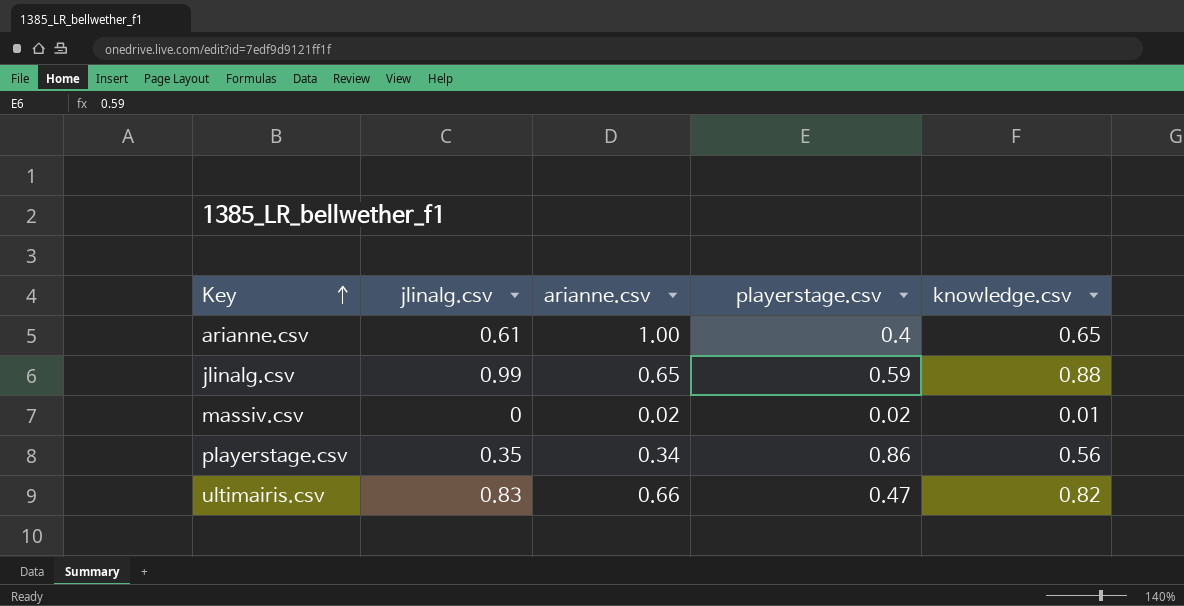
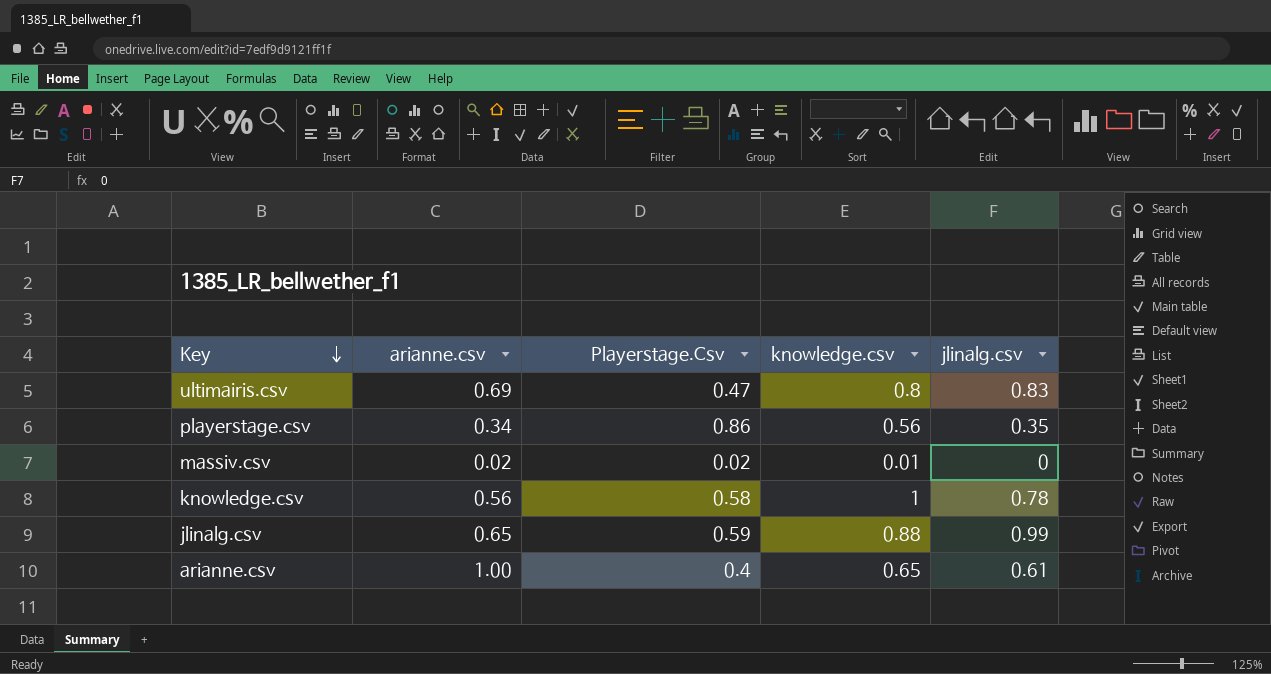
row order: Key ascending -> Key descending
column name: playerstage.csv -> Playerstage.Csv
column jlinalg.csv | position: 2 -> 5
ultimairis.csv | arianne.csv: 0.66 -> 0.69
ultimairis.csv | knowledge.csv: 0.82 -> 0.8
row knowledge.csv: none -> 0.56 | 0.58 | 1 | 0.78

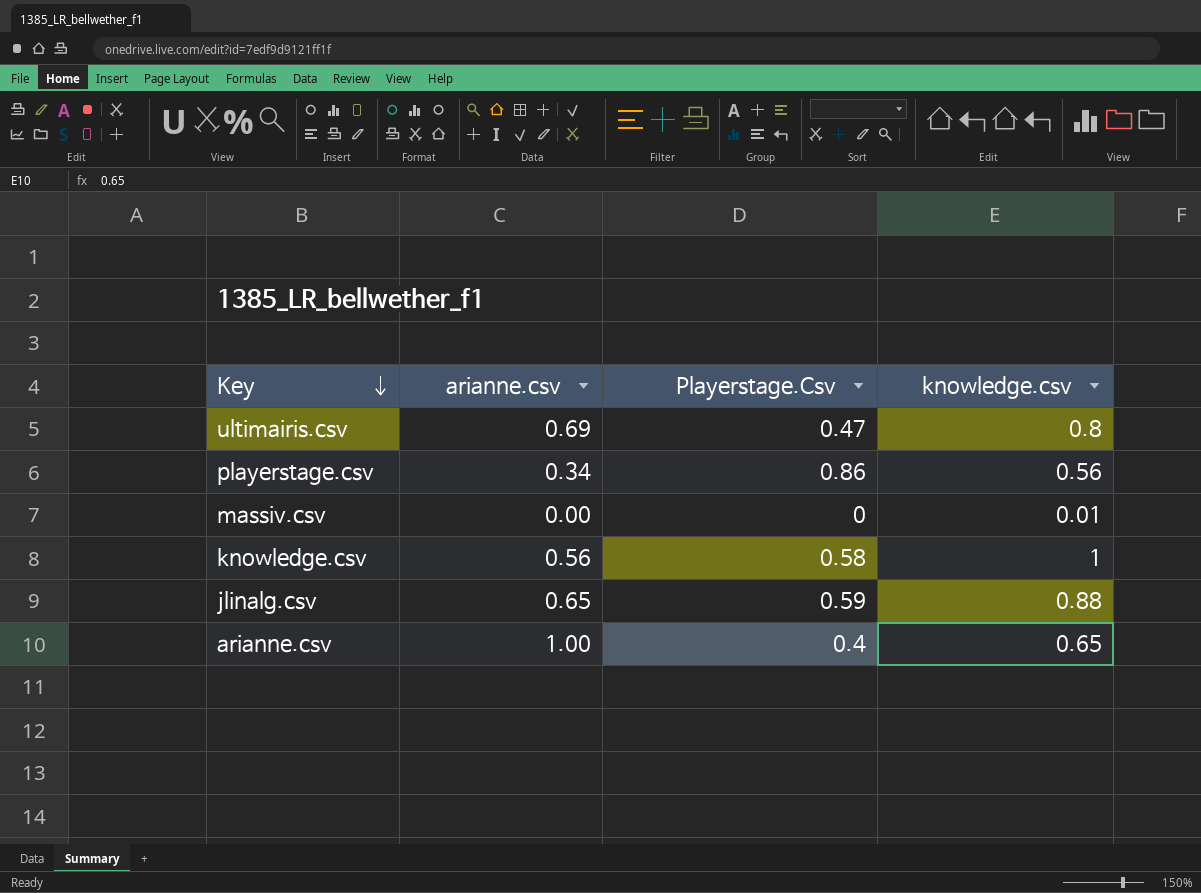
column jlinalg.csv | position: 5 -> none
massiv.csv | arianne.csv: 0.02 -> 0.00
massiv.csv | Playerstage.Csv: 0.02 -> 0

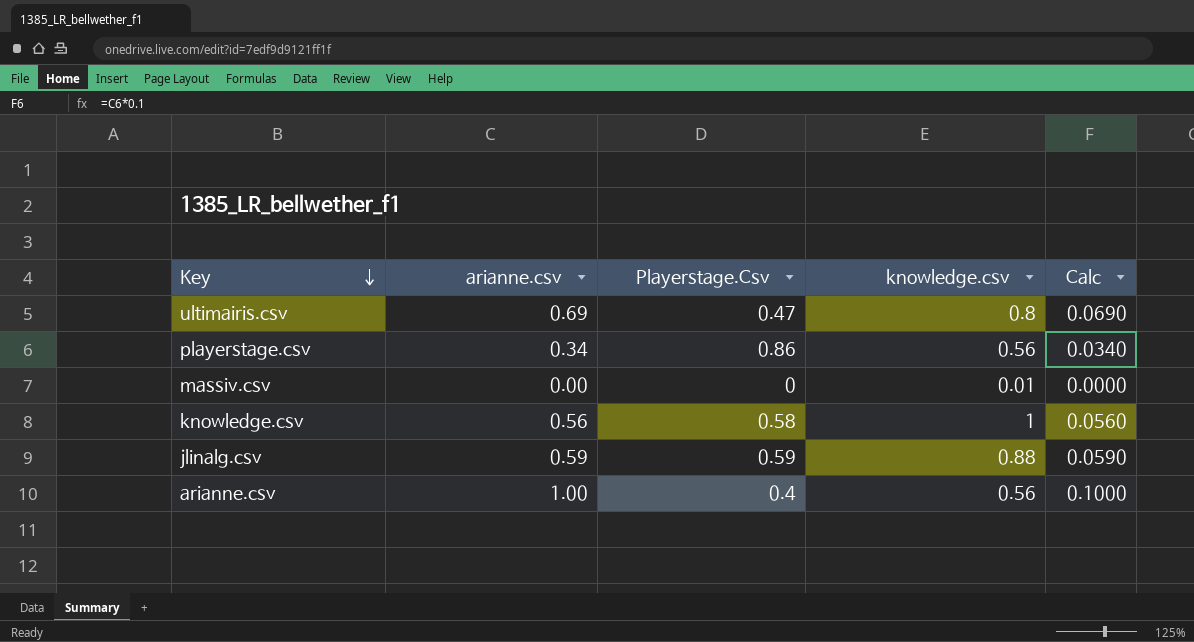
column Calc | formula: none -> [arianne.csv] * 0.1
jlinalg.csv | arianne.csv: 0.65 -> 0.59
arianne.csv | knowledge.csv: 0.65 -> 0.56

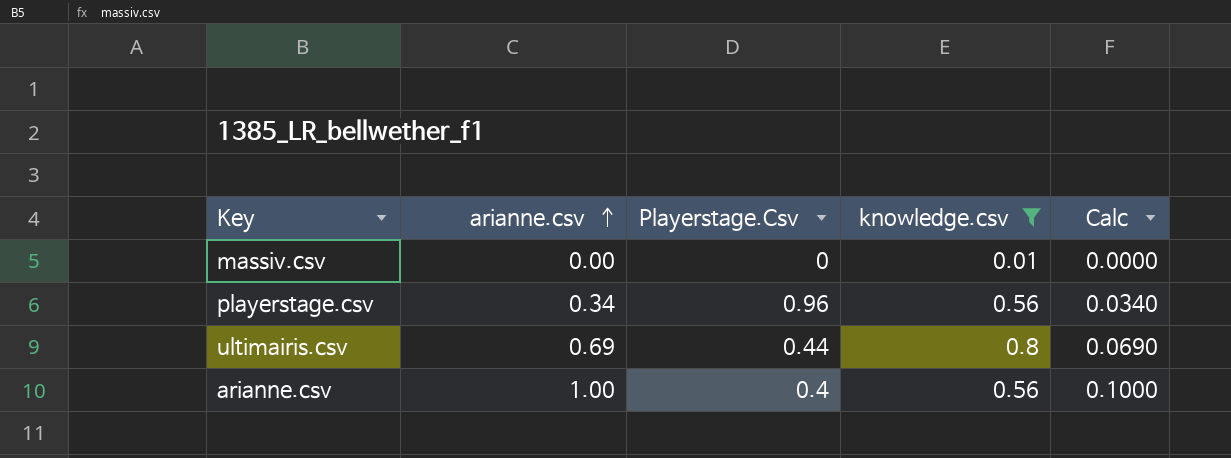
filter: none -> knowledge.csv <= 0.8
row order: Key descending -> arianne.csv ascending
playerstage.csv | Playerstage.Csv: 0.86 -> 0.96
ultimairis.csv | Playerstage.Csv: 0.47 -> 0.44

